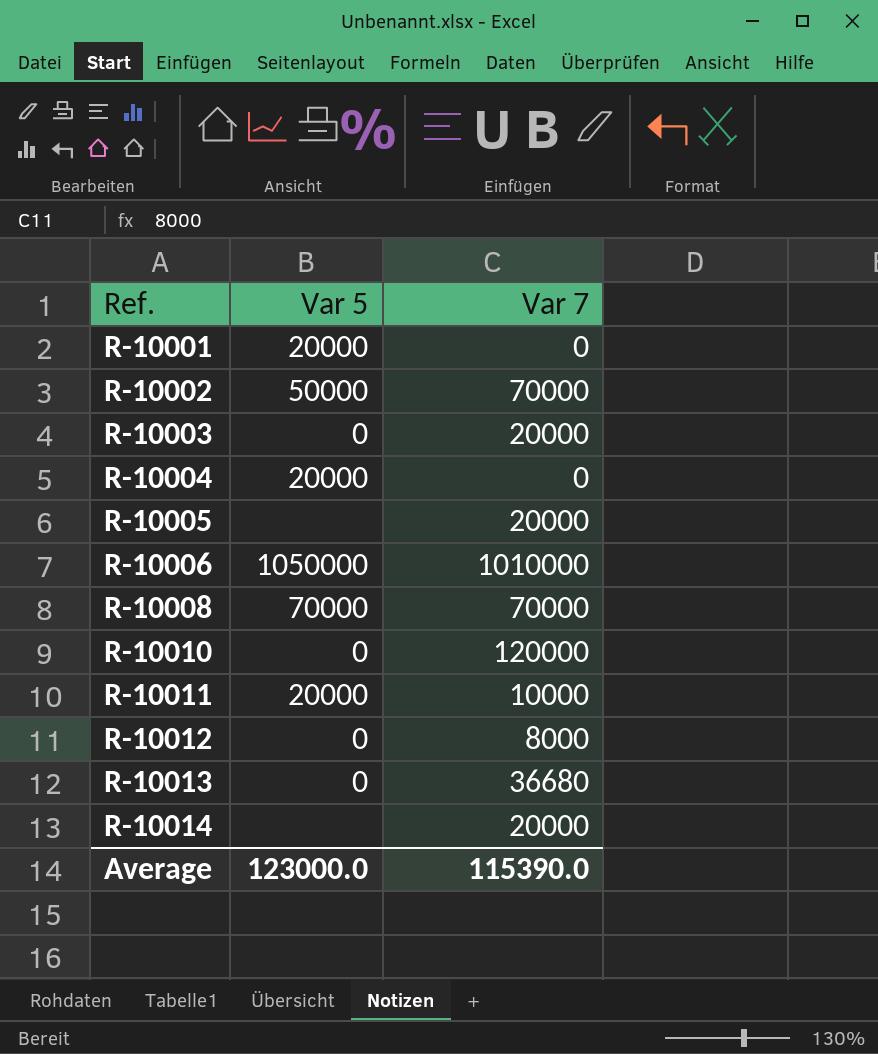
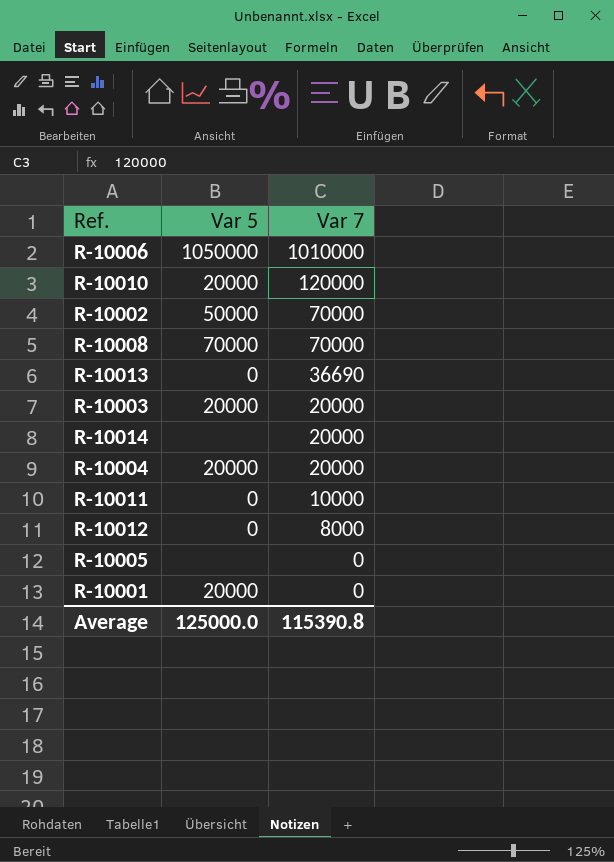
row order: Ref. ascending -> Var 7 descending
R-10010 | Var 5: 0 -> 20000
R-10013 | Var 7: 36680 -> 36690
R-10003 | Var 5: 0 -> 20000
R-10004 | Var 7: 0 -> 20000
R-10011 | Var 5: 20000 -> 0
R-10005 | Var 7: 20000 -> 0
Average | Var 5: 123000.0 -> 125000.0
Average | Var 7: 115390.0 -> 115390.8

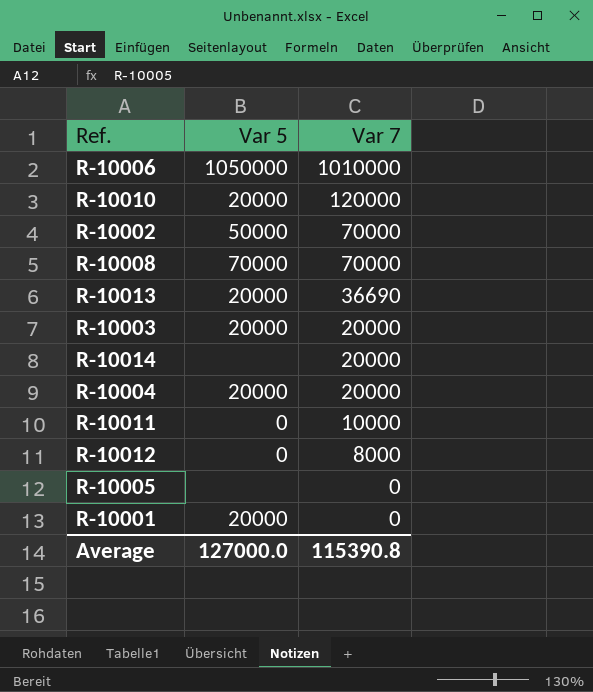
R-10013 | Var 5: 0 -> 20000
Average | Var 5: 125000.0 -> 127000.0

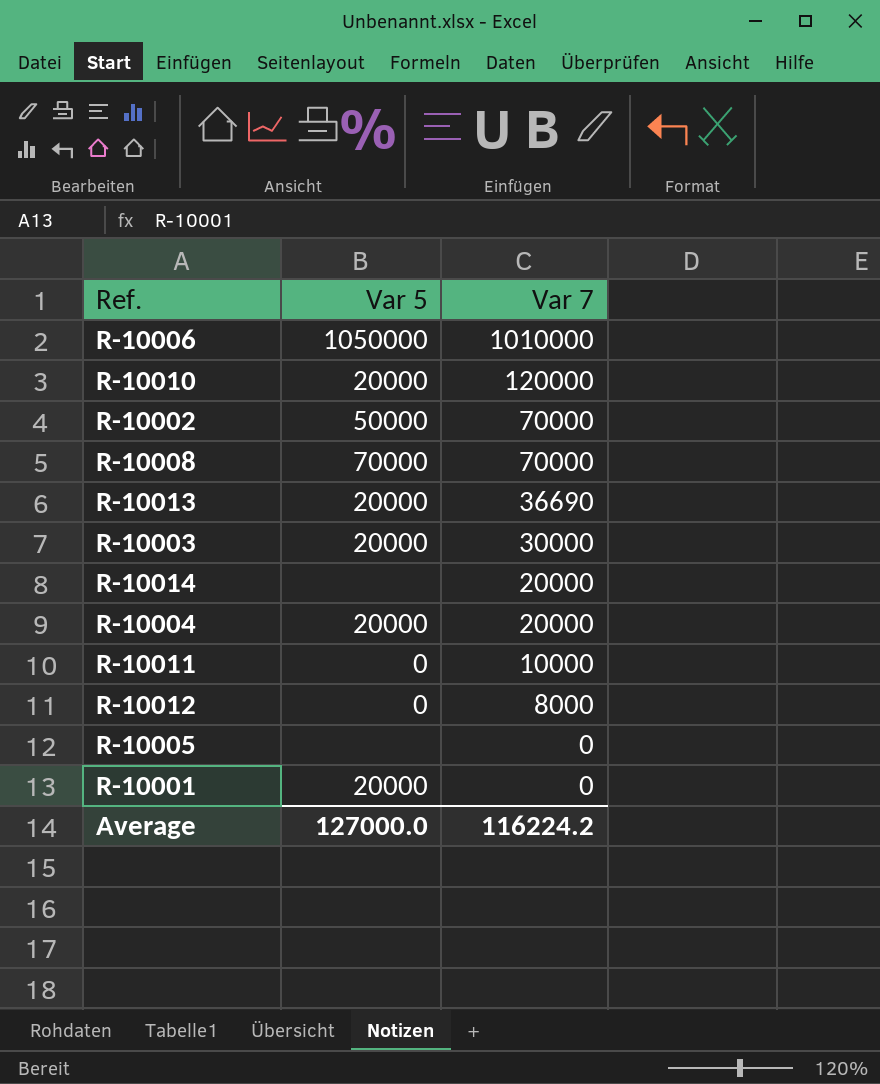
R-10003 | Var 7: 20000 -> 30000
Average | Var 7: 115390.8 -> 116224.2

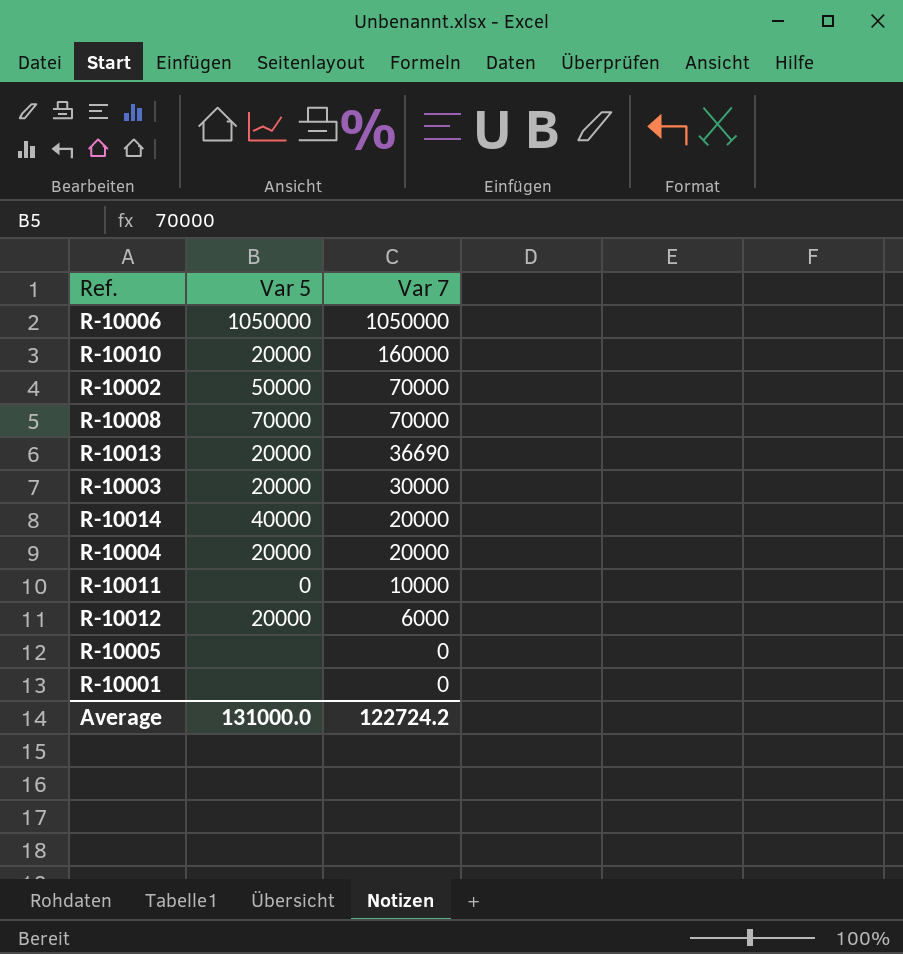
R-10006 | Var 7: 1010000 -> 1050000
R-10010 | Var 7: 120000 -> 160000
R-10014 | Var 5: none -> 40000
R-10012 | Var 5: 0 -> 20000
R-10012 | Var 7: 8000 -> 6000
R-10001 | Var 5: 20000 -> none
Average | Var 5: 127000.0 -> 131000.0
Average | Var 7: 116224.2 -> 122724.2

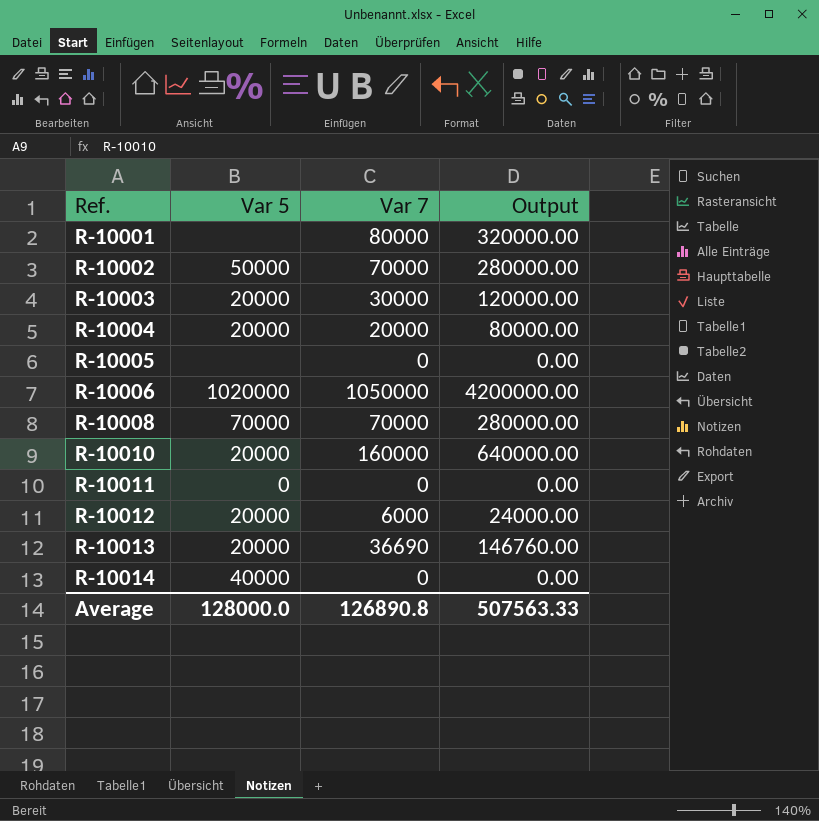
row order: Var 7 descending -> Ref. ascending
column Output | formula: none -> [Var 7] * 4
R-10001 | Var 7: 0 -> 80000
R-10006 | Var 5: 1050000 -> 1020000
R-10011 | Var 7: 10000 -> 0
R-10014 | Var 7: 20000 -> 0
Average | Var 5: 131000.0 -> 128000.0
Average | Var 7: 122724.2 -> 126890.8

